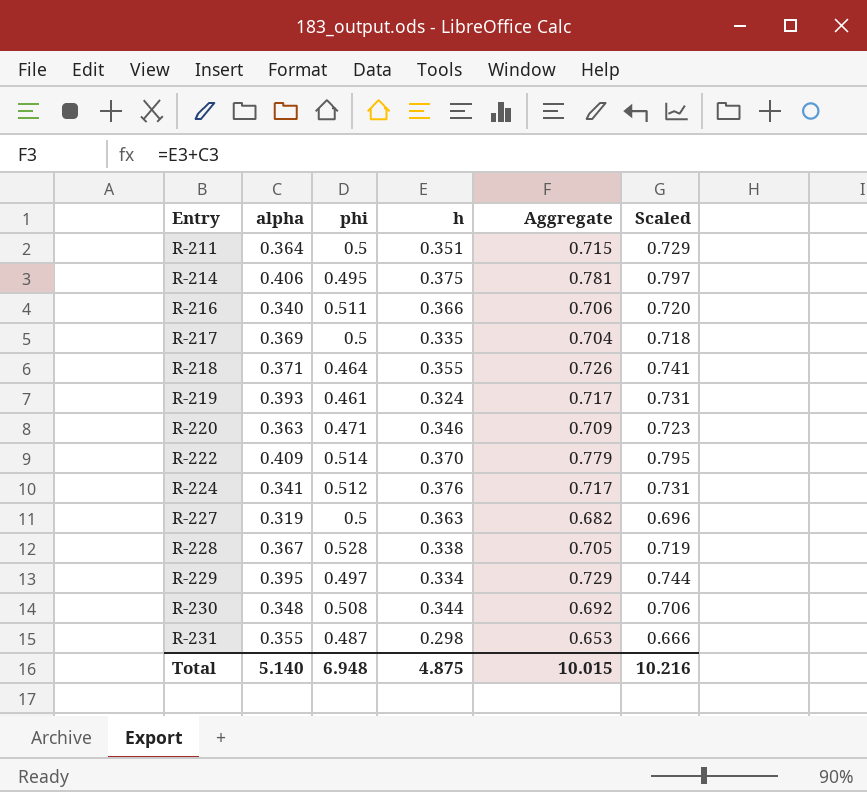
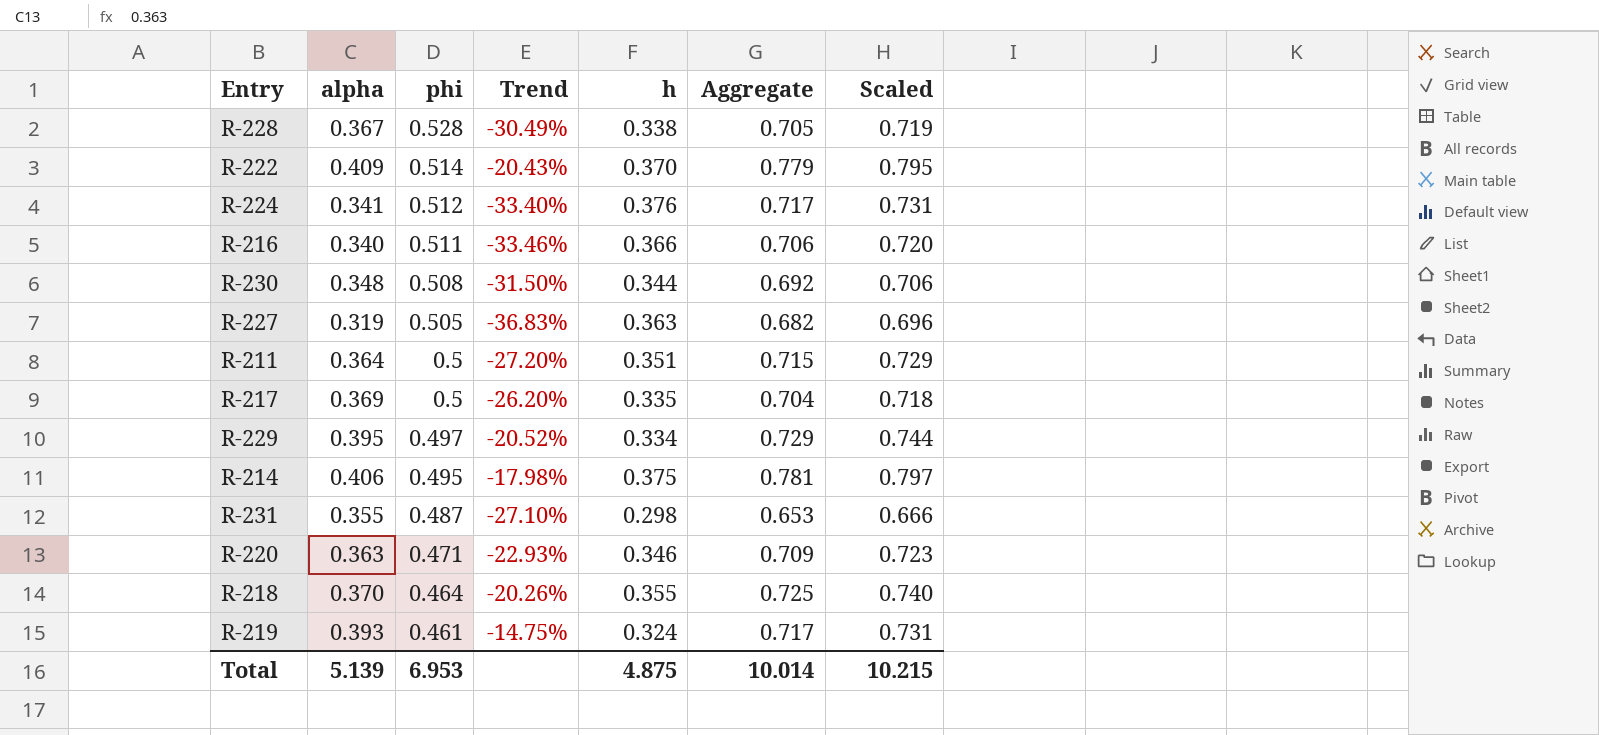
row order: Entry ascending -> phi descending
column Trend | formula: none -> ([alpha] - [phi]) / [phi]
R-227 | phi: 0.5 -> 0.505
R-218 | alpha: 0.371 -> 0.370
R-218 | Aggregate: 0.726 -> 0.725
R-218 | Scaled: 0.741 -> 0.740
Total | alpha: 5.140 -> 5.139
Total | phi: 6.948 -> 6.953
Total | Aggregate: 10.015 -> 10.014
Total | Scaled: 10.216 -> 10.215

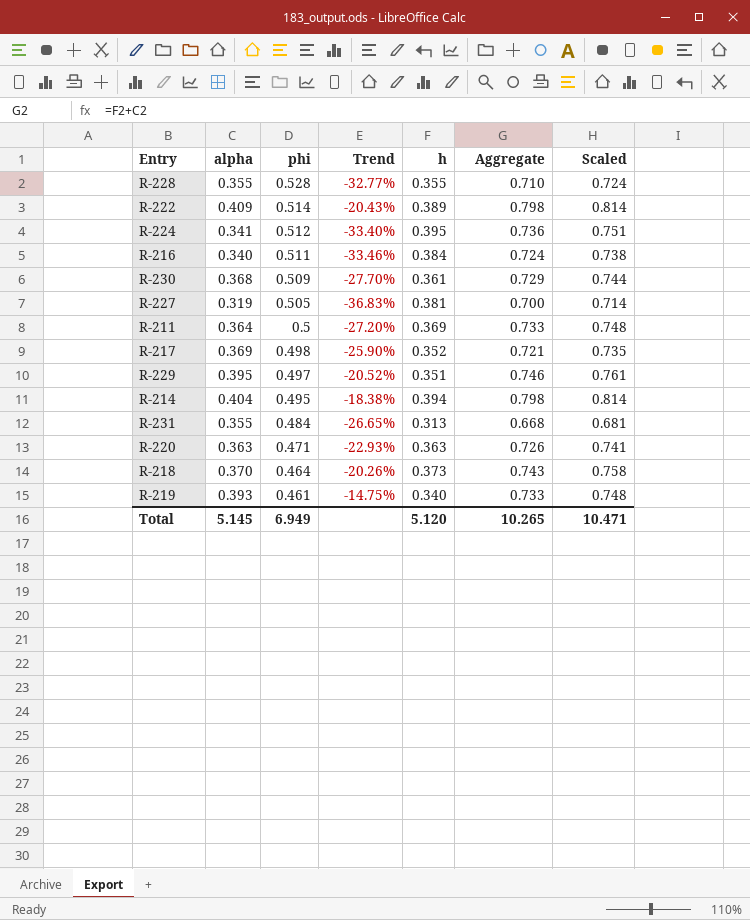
R-228 | alpha: 0.367 -> 0.355
R-228 | Trend: -30.49% -> -32.77%
R-228 | h: 0.338 -> 0.355
R-228 | Aggregate: 0.705 -> 0.710
R-228 | Scaled: 0.719 -> 0.724
R-222 | h: 0.370 -> 0.389
R-222 | Aggregate: 0.779 -> 0.798
R-222 | Scaled: 0.795 -> 0.814
R-224 | h: 0.376 -> 0.395
R-224 | Aggregate: 0.717 -> 0.736
R-224 | Scaled: 0.731 -> 0.751
R-216 | h: 0.366 -> 0.384
R-216 | Aggregate: 0.706 -> 0.724
R-216 | Scaled: 0.720 -> 0.738
R-230 | alpha: 0.348 -> 0.368
R-230 | phi: 0.508 -> 0.509
R-230 | Trend: -31.50% -> -27.70%
R-230 | h: 0.344 -> 0.361
R-230 | Aggregate: 0.692 -> 0.729
R-230 | Scaled: 0.706 -> 0.744
R-227 | h: 0.363 -> 0.381
R-227 | Aggregate: 0.682 -> 0.700
R-227 | Scaled: 0.696 -> 0.714
R-211 | h: 0.351 -> 0.369
R-211 | Aggregate: 0.715 -> 0.733
R-211 | Scaled: 0.729 -> 0.748
R-217 | phi: 0.5 -> 0.498
R-217 | Trend: -26.20% -> -25.90%
R-217 | h: 0.335 -> 0.352
R-217 | Aggregate: 0.704 -> 0.721
R-217 | Scaled: 0.718 -> 0.735
R-229 | h: 0.334 -> 0.351
R-229 | Aggregate: 0.729 -> 0.746
R-229 | Scaled: 0.744 -> 0.761
R-214 | alpha: 0.406 -> 0.404
R-214 | Trend: -17.98% -> -18.38%
R-214 | h: 0.375 -> 0.394
R-214 | Aggregate: 0.781 -> 0.798
R-214 | Scaled: 0.797 -> 0.814
R-231 | phi: 0.487 -> 0.484
R-231 | Trend: -27.10% -> -26.65%
R-231 | h: 0.298 -> 0.313
R-231 | Aggregate: 0.653 -> 0.668
R-231 | Scaled: 0.666 -> 0.681
R-220 | h: 0.346 -> 0.363
R-220 | Aggregate: 0.709 -> 0.726
R-220 | Scaled: 0.723 -> 0.741
R-218 | h: 0.355 -> 0.373
R-218 | Aggregate: 0.725 -> 0.743
R-218 | Scaled: 0.740 -> 0.758
R-219 | h: 0.324 -> 0.340
R-219 | Aggregate: 0.717 -> 0.733
R-219 | Scaled: 0.731 -> 0.748
Total | alpha: 5.139 -> 5.145
Total | phi: 6.953 -> 6.949
Total | h: 4.875 -> 5.120
Total | Aggregate: 10.014 -> 10.265
Total | Scaled: 10.215 -> 10.471

